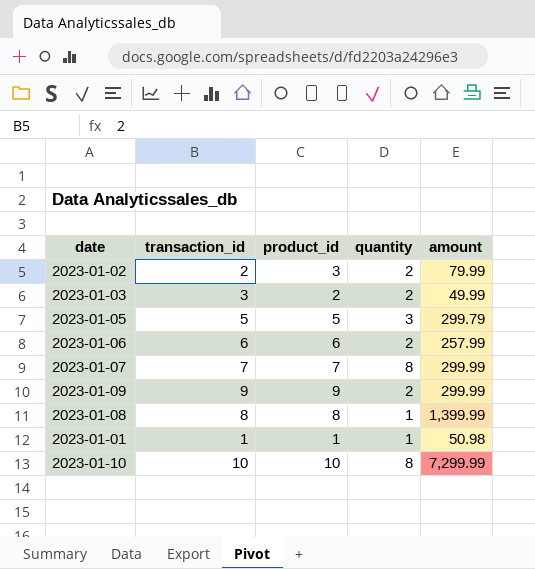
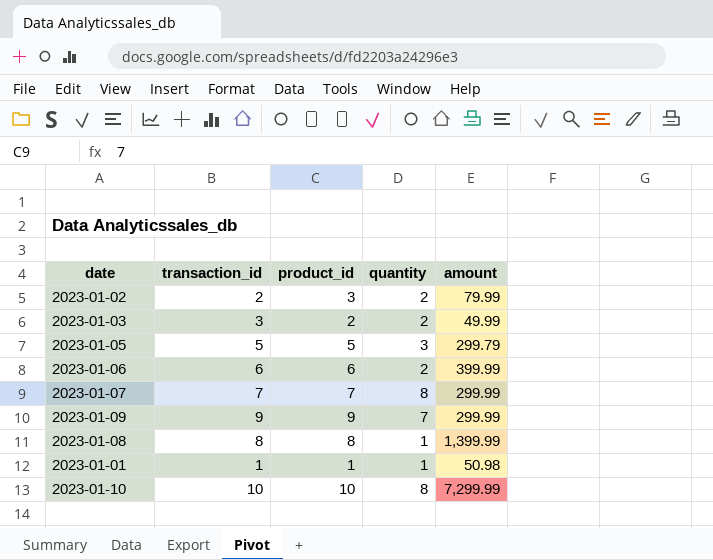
2023-01-06 | amount: 257.99 -> 399.99
2023-01-09 | quantity: 2 -> 7

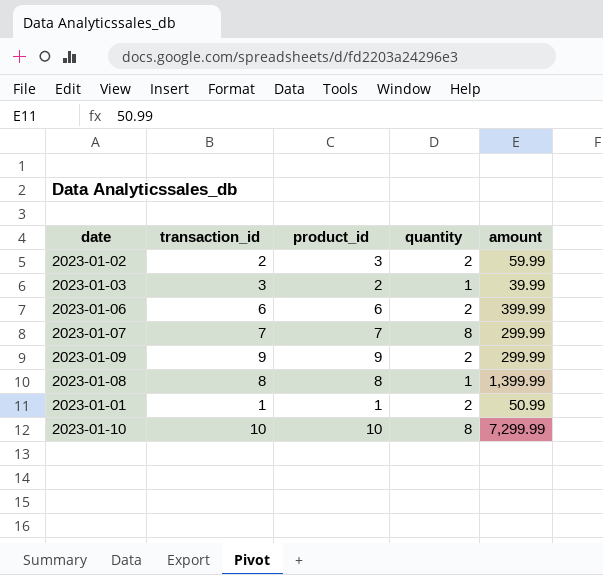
row 2023-01-05: 5 | 5 | 3 | 299.79 -> none
2023-01-02 | amount: 79.99 -> 59.99
2023-01-03 | quantity: 2 -> 1
2023-01-03 | amount: 49.99 -> 39.99
2023-01-09 | quantity: 7 -> 2
2023-01-01 | quantity: 1 -> 2
2023-01-01 | amount: 50.98 -> 50.99

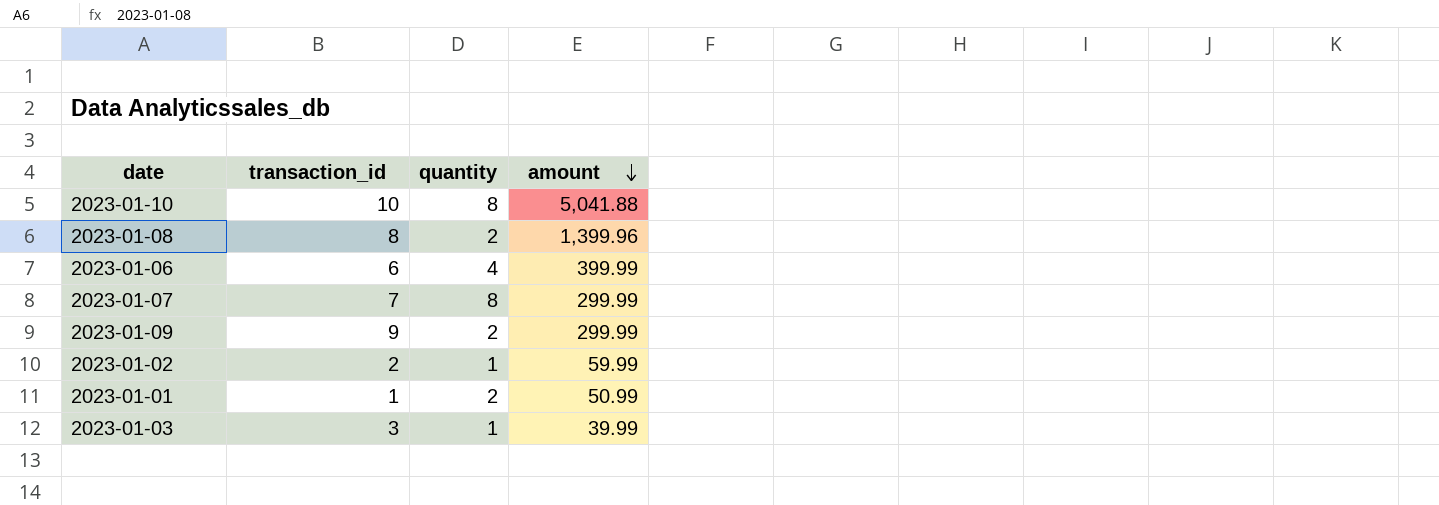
row order: none -> amount descending
column product_id | position: 3 -> none
2023-01-10 | amount: 7,299.99 -> 5,041.88
2023-01-08 | quantity: 1 -> 2
2023-01-08 | amount: 1,399.99 -> 1,399.96
2023-01-06 | quantity: 2 -> 4
2023-01-02 | quantity: 2 -> 1

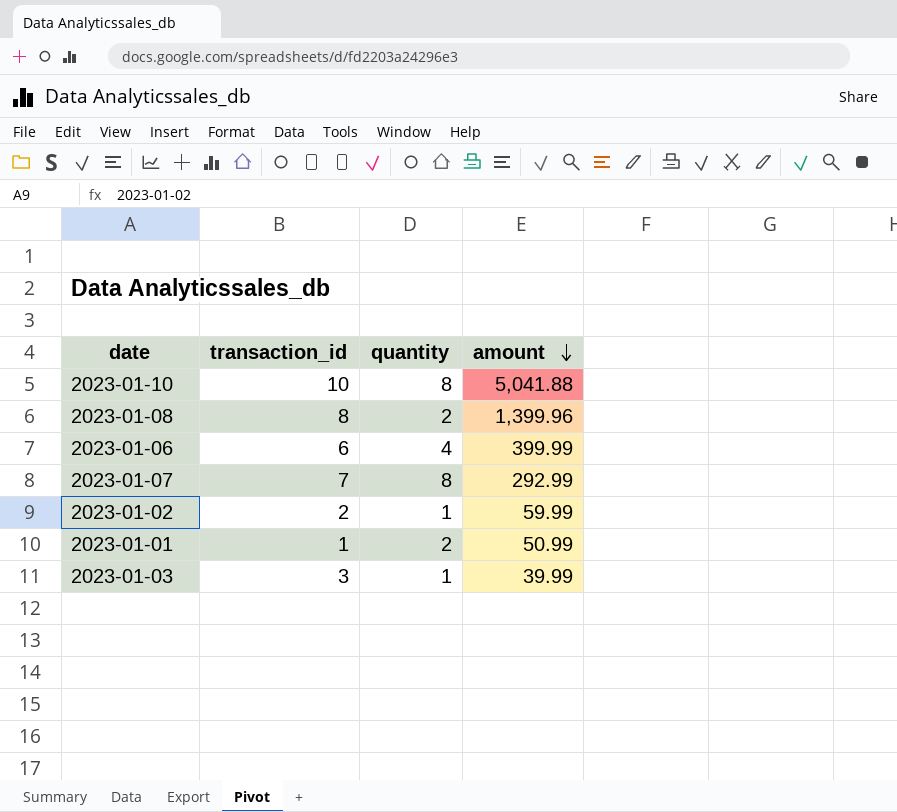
row 2023-01-09: 9 | 2 | 299.99 -> none
2023-01-07 | amount: 299.99 -> 292.99

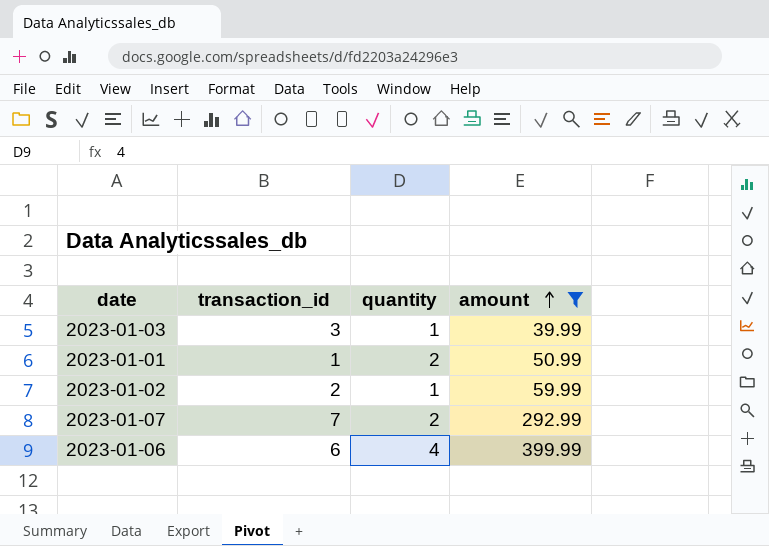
filter: none -> amount <= 399.99
row order: amount descending -> amount ascending
2023-01-07 | quantity: 8 -> 2

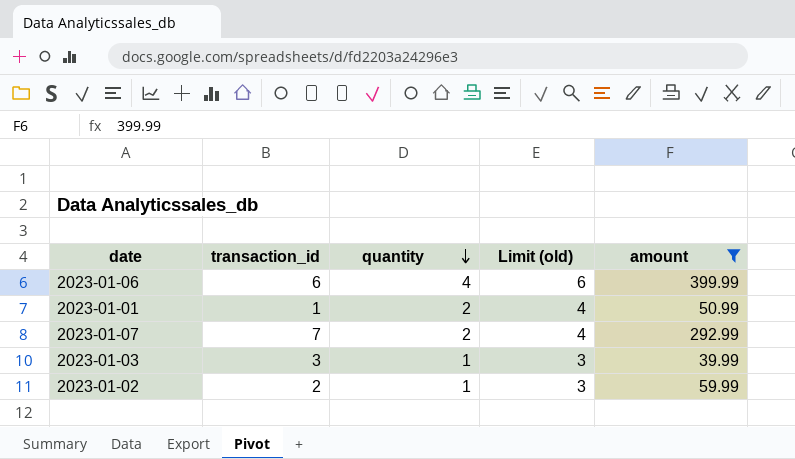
row order: amount ascending -> quantity descending
column Limit (old) | formula: none -> [quantity] + 2

